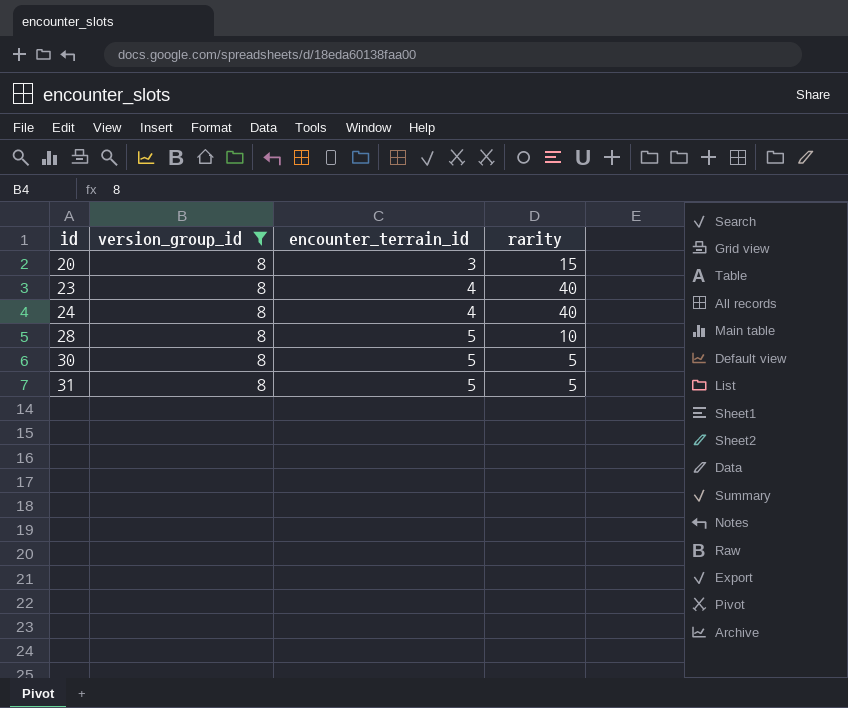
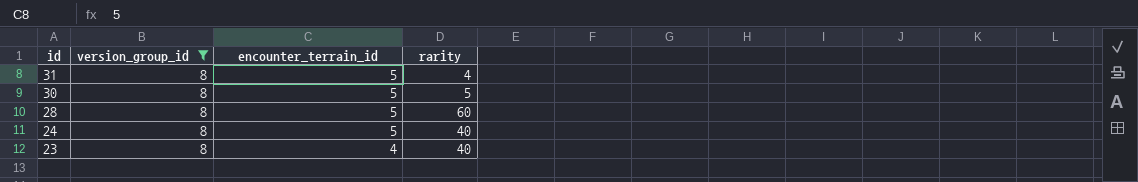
row order: id ascending -> id descending
row 20: 8 | 3 | 15 -> none
31 | rarity: 5 -> 4
28 | rarity: 10 -> 60
24 | encounter_terrain_id: 4 -> 5

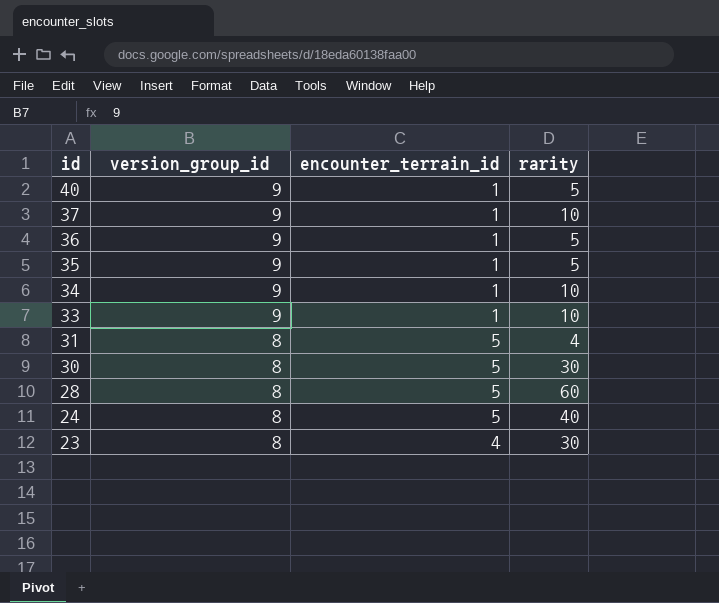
filter: version_group_id = 8 -> none
30 | rarity: 5 -> 30
23 | rarity: 40 -> 30

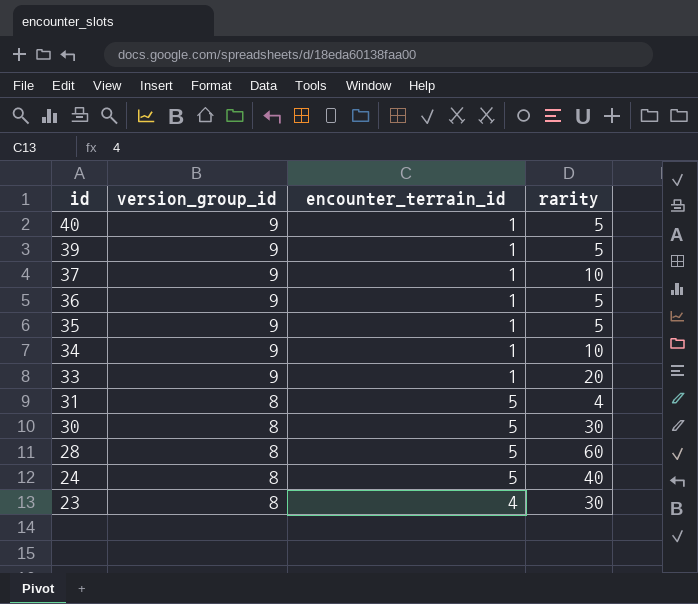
row 39: none -> 9 | 1 | 5
33 | rarity: 10 -> 20

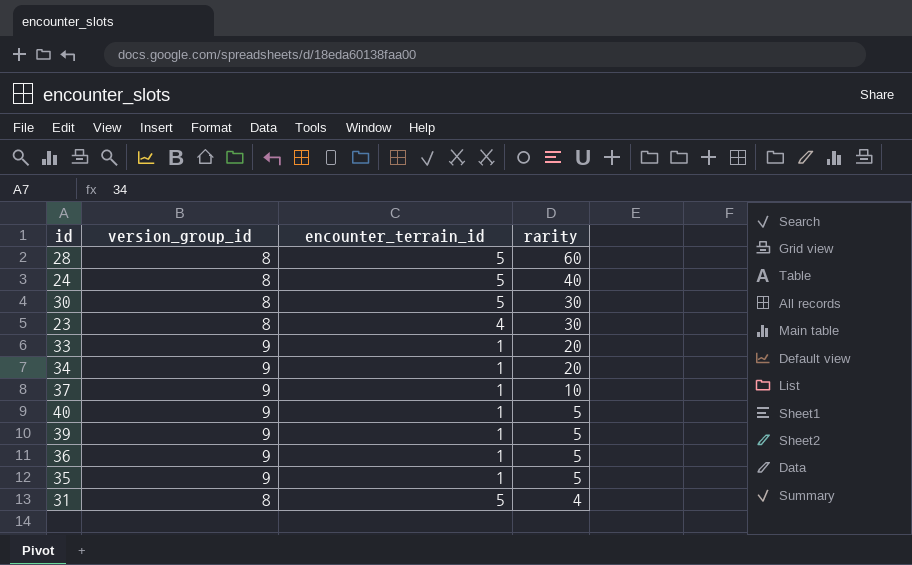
row order: id descending -> rarity descending
34 | rarity: 10 -> 20

